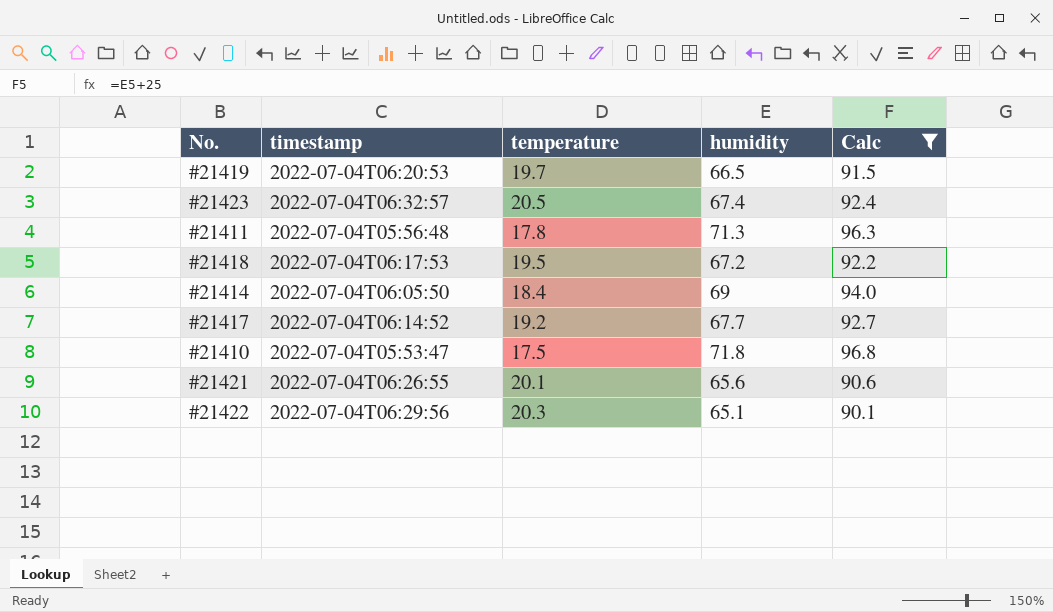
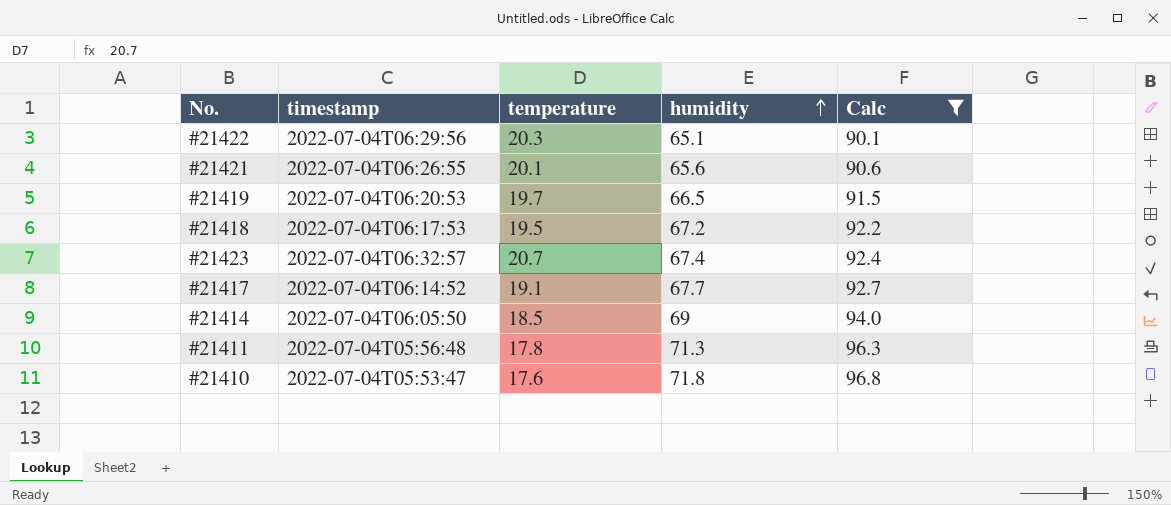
row order: none -> humidity ascending
#21423 | temperature: 20.5 -> 20.7
#21417 | temperature: 19.2 -> 19.1
#21414 | temperature: 18.4 -> 18.5
#21410 | temperature: 17.5 -> 17.6

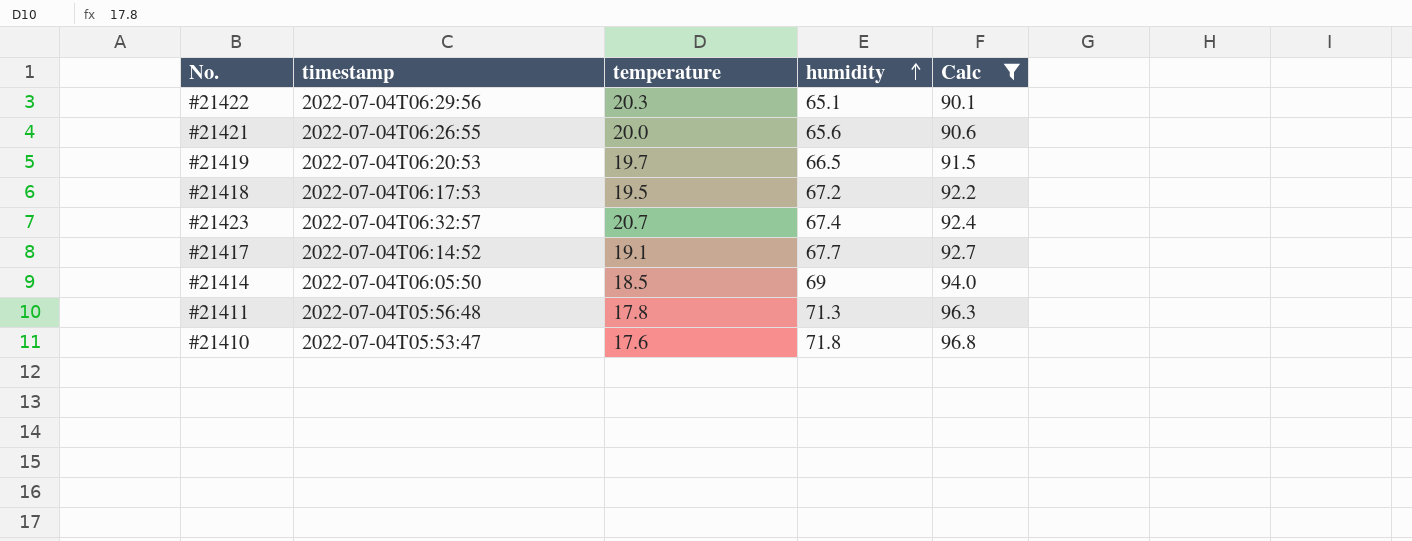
#21421 | temperature: 20.1 -> 20.0

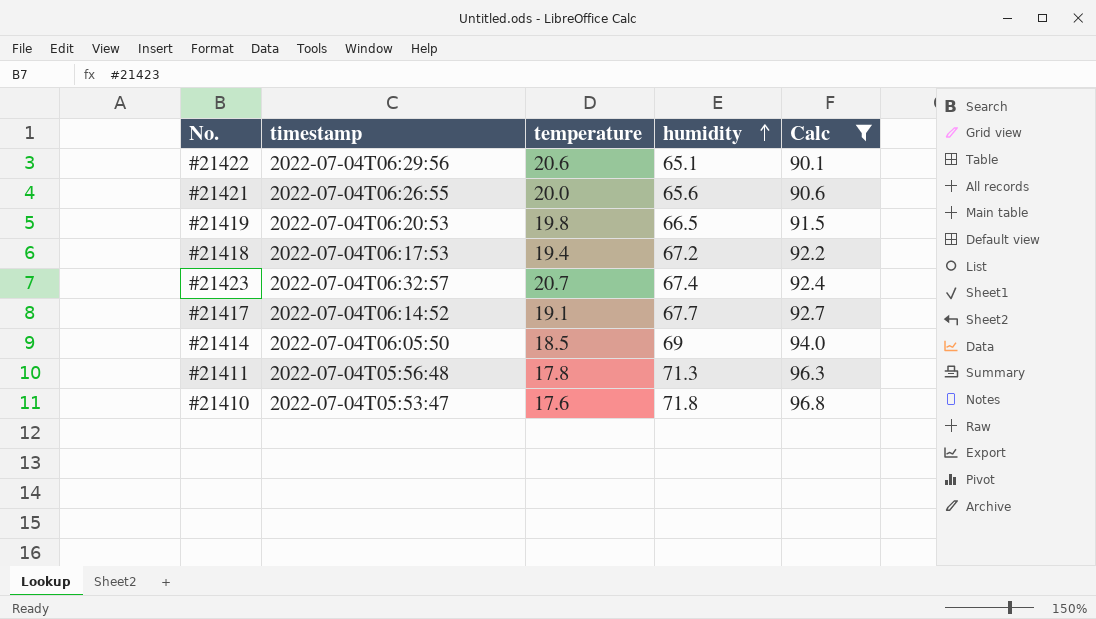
#21422 | temperature: 20.3 -> 20.6
#21419 | temperature: 19.7 -> 19.8
#21418 | temperature: 19.5 -> 19.4

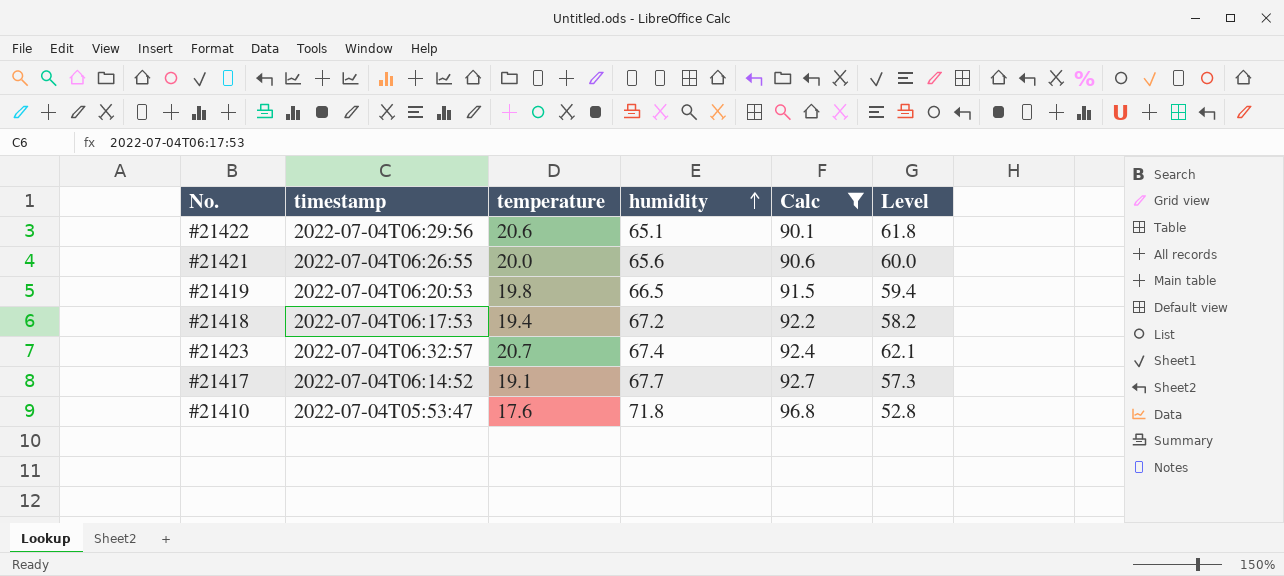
column Level | formula: none -> [temperature] * 3
row #21414: 2022-07-04T06:05:50 | 18.5 | 69 | 94.0 -> none
row #21411: 2022-07-04T05:56:48 | 17.8 | 71.3 | 96.3 -> none

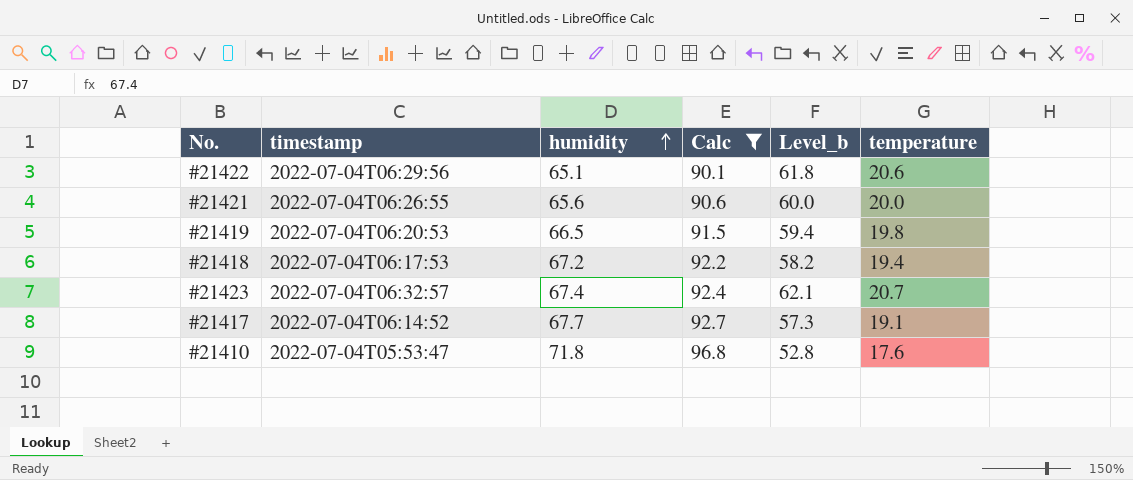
column name: Level -> Level_b
column temperature | position: 3 -> 6

